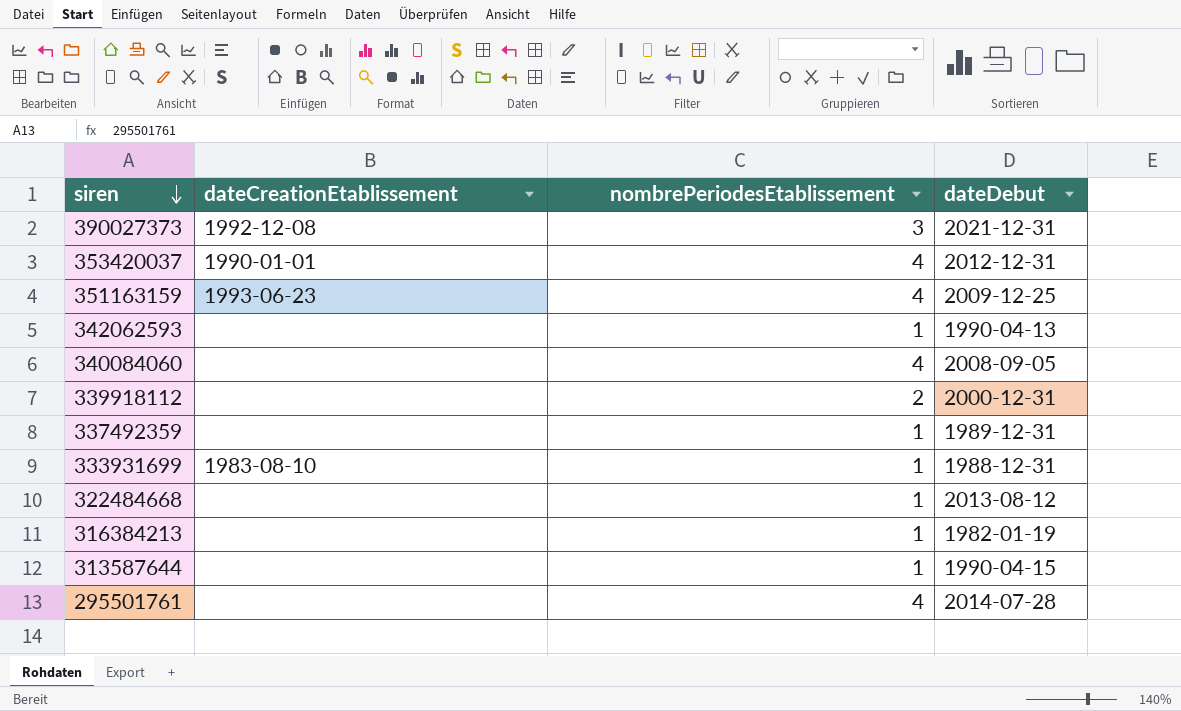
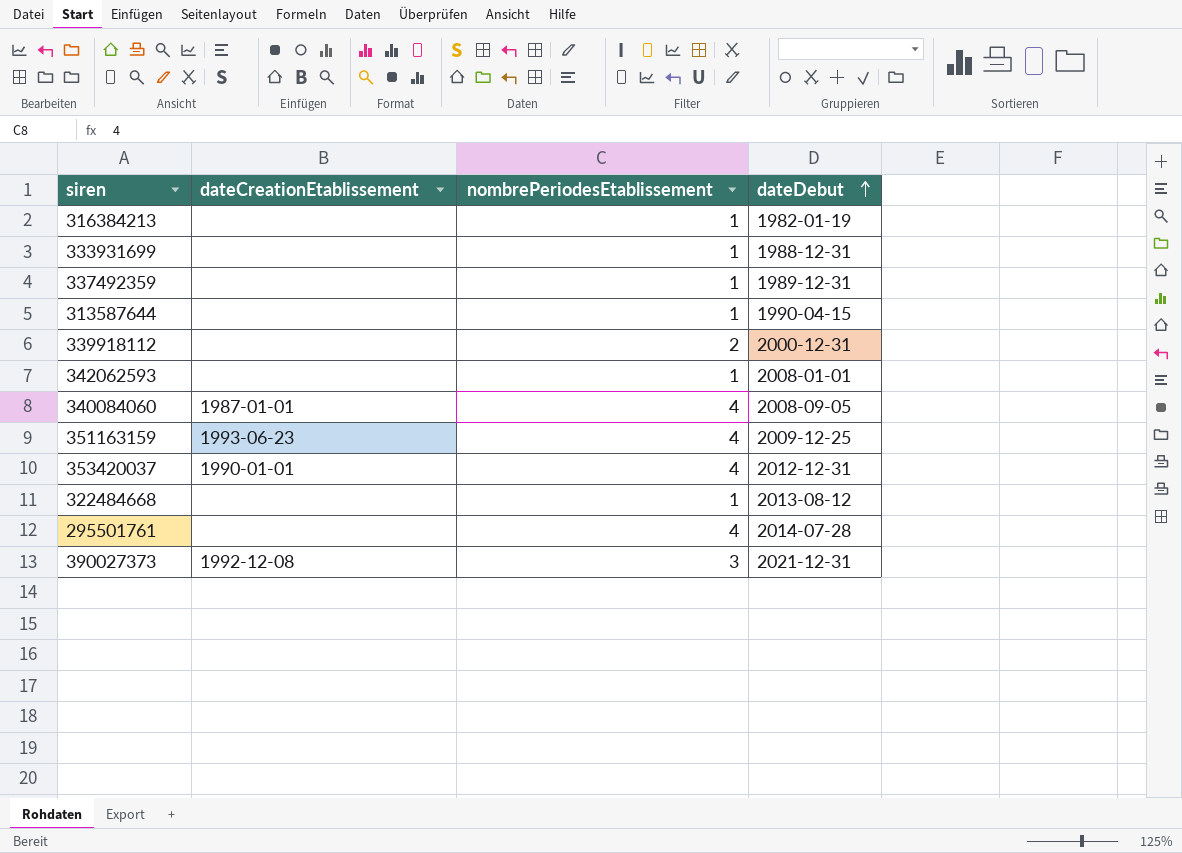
row order: siren descending -> dateDebut ascending
333931699 | dateCreationEtablissement: 1983-08-10 -> none
342062593 | dateDebut: 1990-04-13 -> 2008-01-01
340084060 | dateCreationEtablissement: none -> 1987-01-01

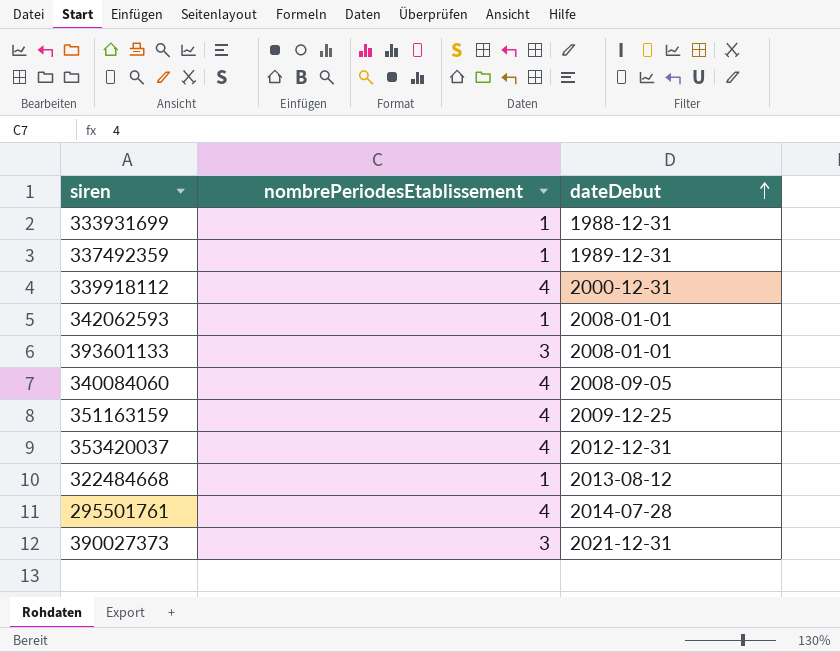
column dateCreationEtablissement | position: 2 -> none
row 316384213: none | 1 | 1982-01-19 -> none
row 313587644: none | 1 | 1990-04-15 -> none
339918112 | nombrePeriodesEtablissement: 2 -> 4
row 393601133: none -> 3 | 2008-01-01

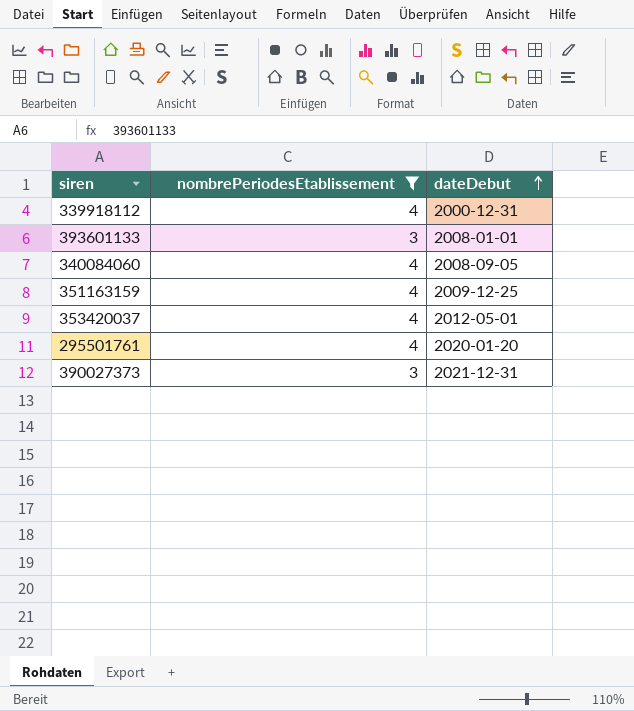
filter: none -> nombrePeriodesEtablissement != 1
353420037 | dateDebut: 2012-12-31 -> 2012-05-01
295501761 | dateDebut: 2014-07-28 -> 2020-01-20

